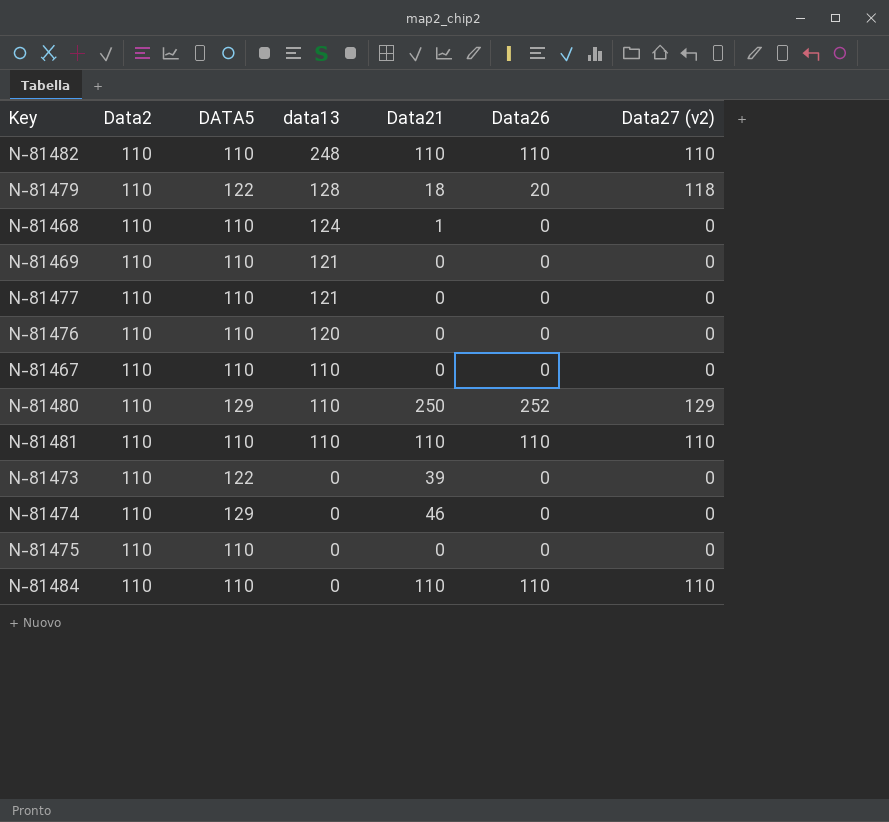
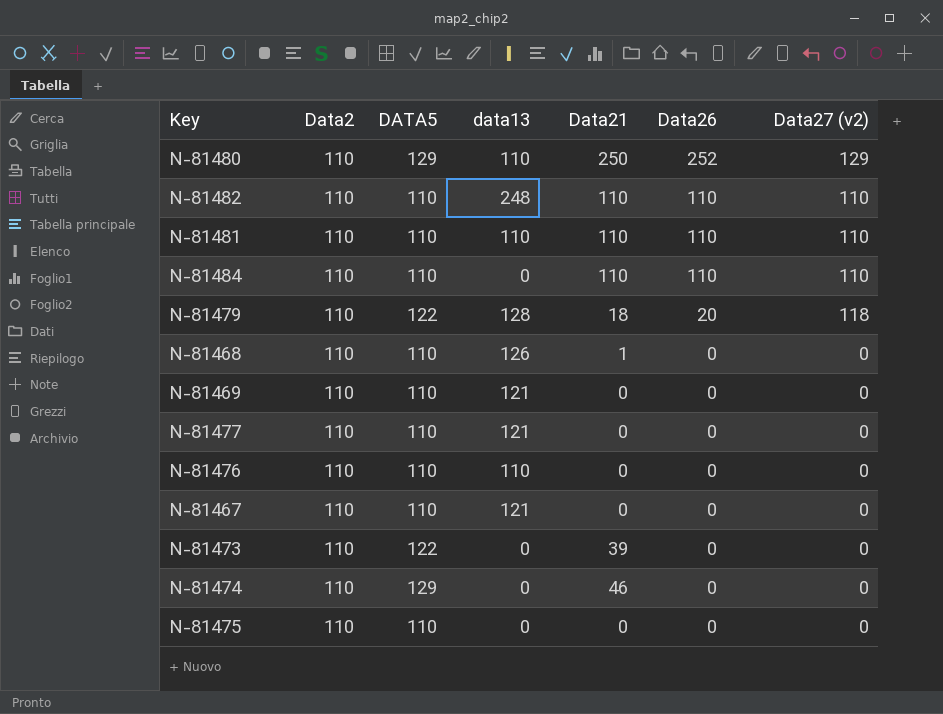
row order: data13 descending -> Data26 descending
N-81468 | data13: 124 -> 126
N-81476 | data13: 120 -> 110
N-81467 | data13: 110 -> 121

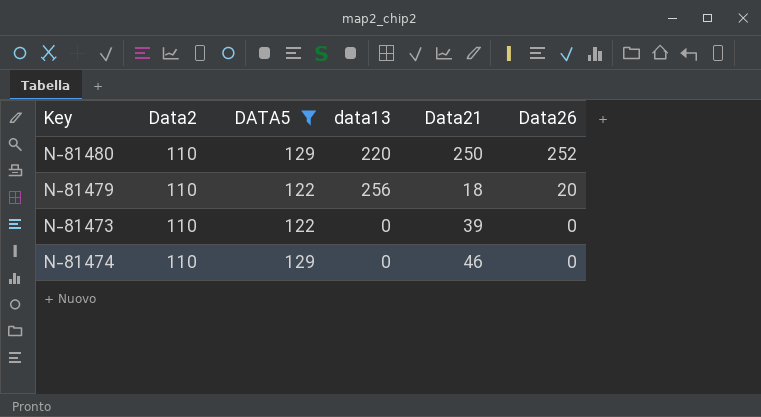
filter: none -> DATA5 != 110
column Data27 (v2) | position: 7 -> none
N-81480 | data13: 110 -> 220
N-81479 | data13: 128 -> 256

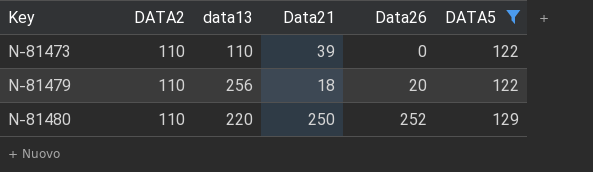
row order: Data26 descending -> Key ascending
column name: Data2 -> DATA2
column DATA5 | position: 3 -> 6
row N-81474: 110 | 129 | 0 | 46 | 0 -> none
N-81473 | data13: 0 -> 110

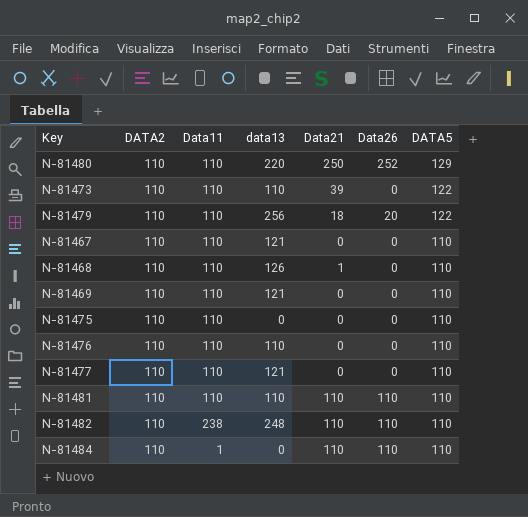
filter: DATA5 != 110 -> none
row order: Key ascending -> DATA5 descending
column Data11 | position: none -> 3

